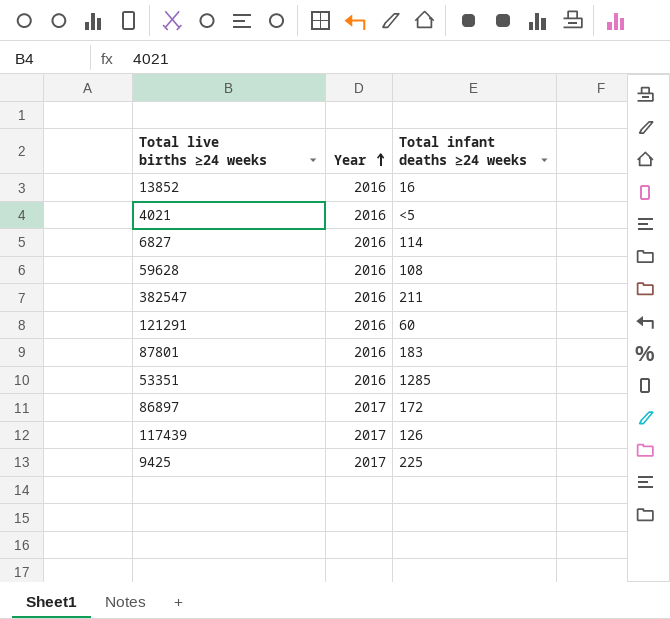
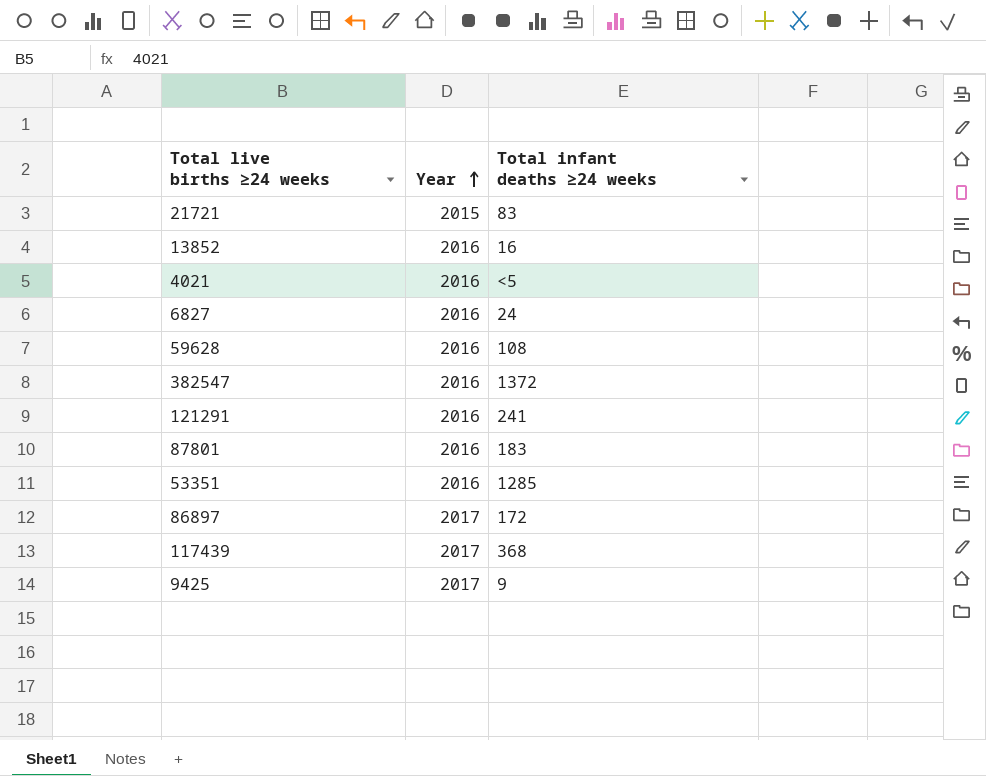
row 21721: none -> 2015 | 83
6827 | Total infant deaths ≥24 weeks: 114 -> 24
382547 | Total infant deaths ≥24 weeks: 211 -> 1372
121291 | Total infant deaths ≥24 weeks: 60 -> 241
117439 | Total infant deaths ≥24 weeks: 126 -> 368
9425 | Total infant deaths ≥24 weeks: 225 -> 9

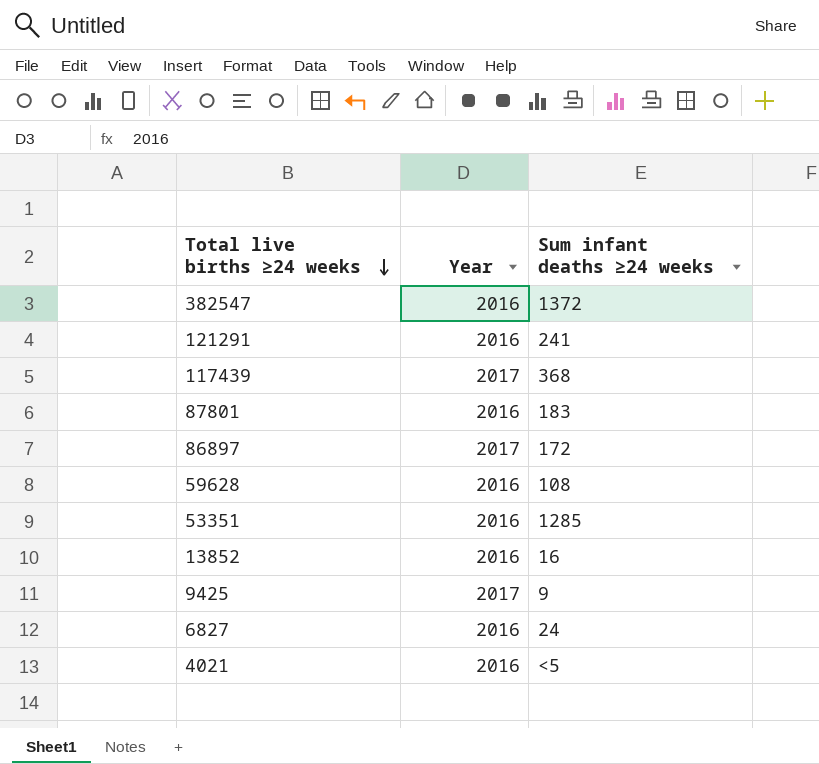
row order: Year ascending -> Total live births ≥24 weeks descending
column name: Total infant deaths ≥24 weeks -> Sum infant deaths ≥24 weeks
row 21721: 2015 | 83 -> none

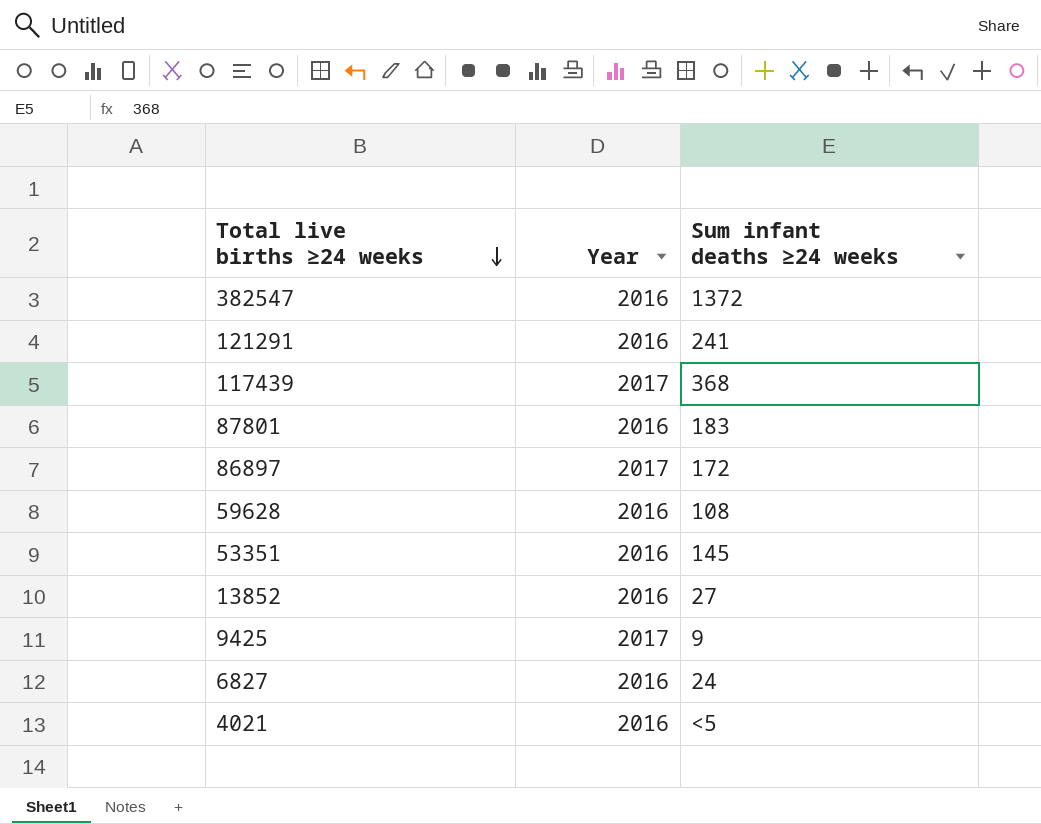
53351 | Sum infant deaths ≥24 weeks: 1285 -> 145
13852 | Sum infant deaths ≥24 weeks: 16 -> 27

